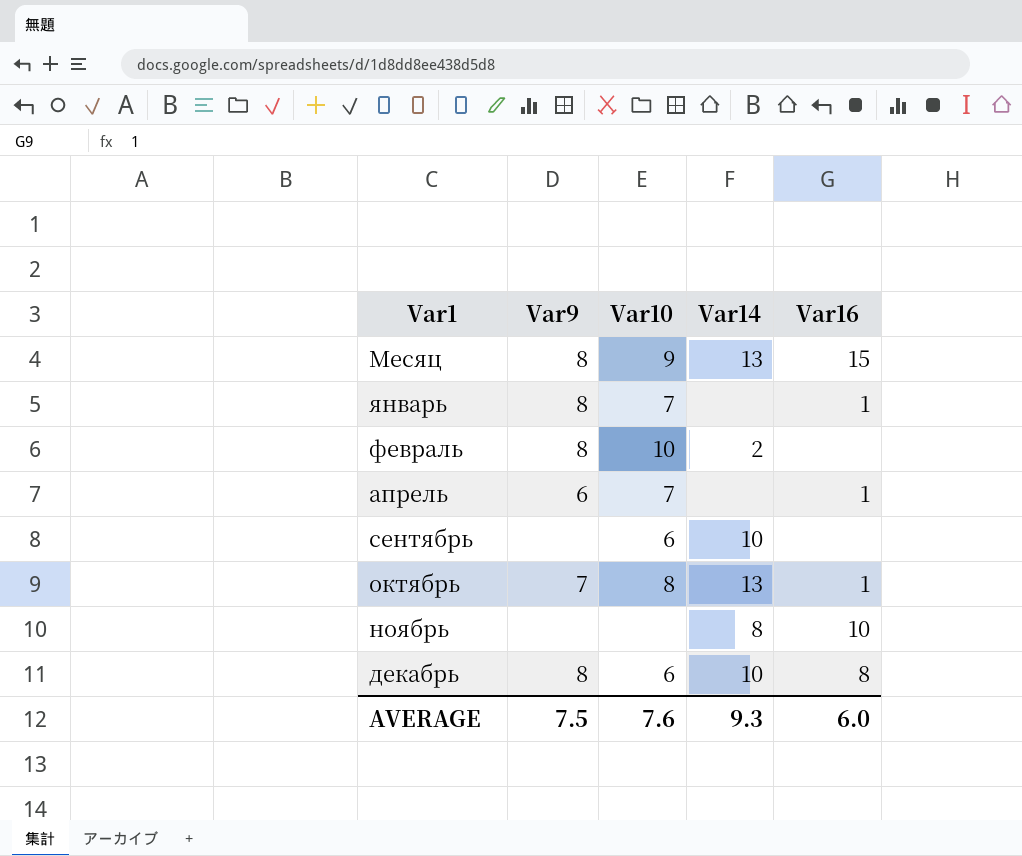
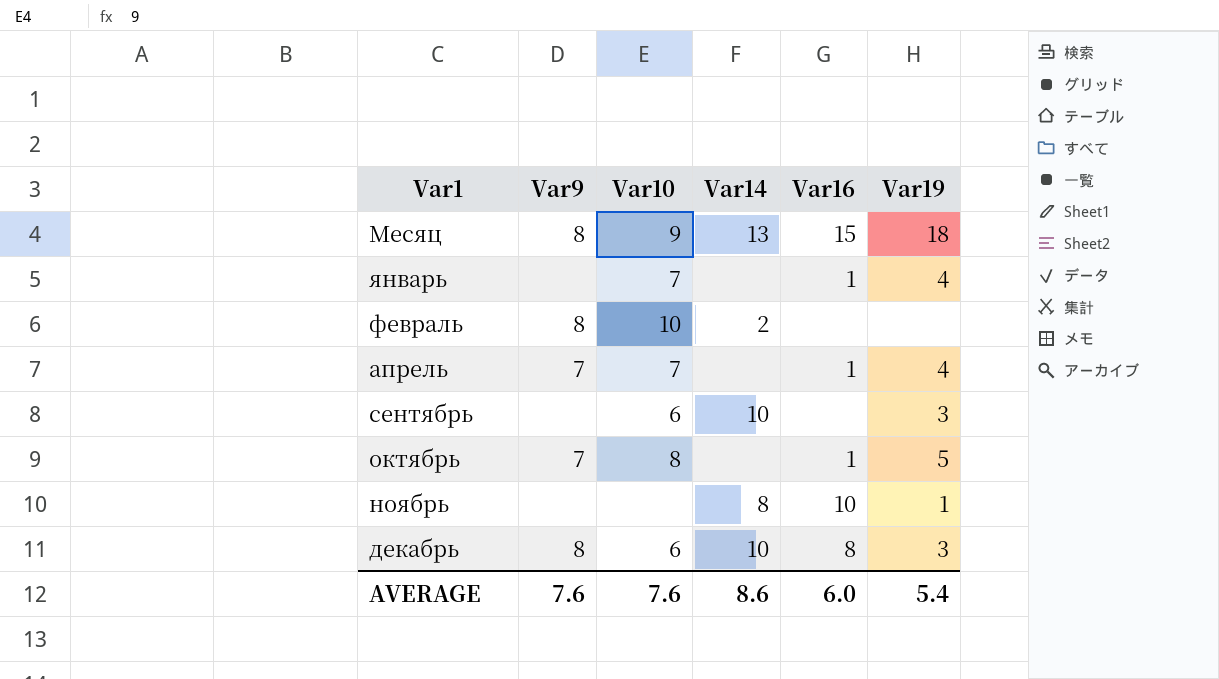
column Var19 | position: none -> 6
январь | Var9: 8 -> none
апрель | Var9: 6 -> 7
октябрь | Var14: 13 -> none
AVERAGE | Var9: 7.5 -> 7.6
AVERAGE | Var14: 9.3 -> 8.6

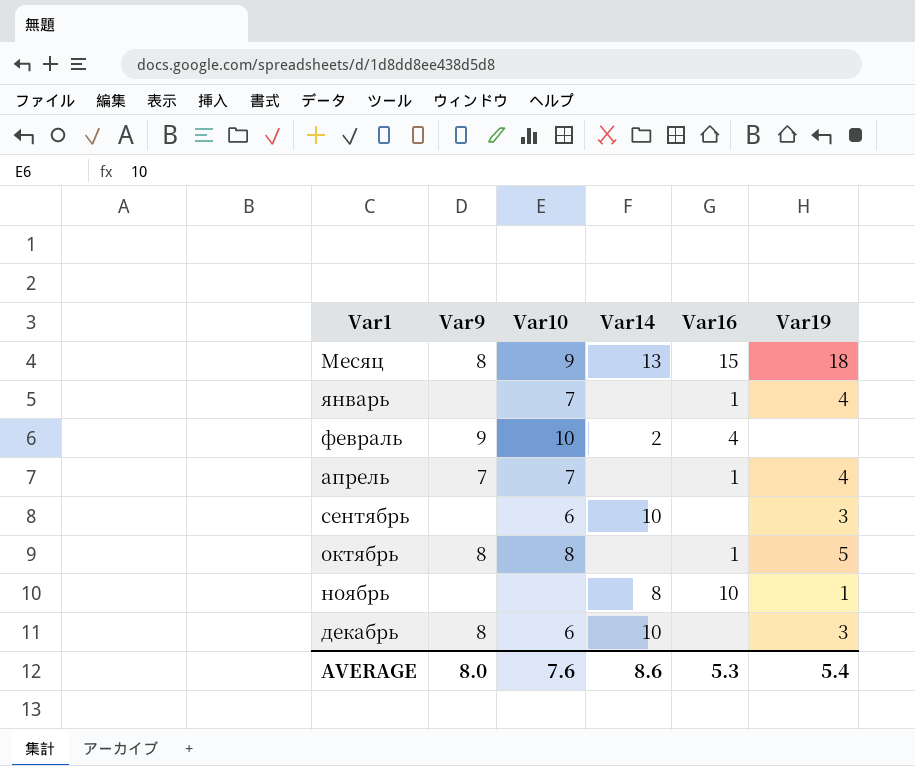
февраль | Var9: 8 -> 9
февраль | Var16: none -> 4
октябрь | Var9: 7 -> 8
декабрь | Var16: 8 -> none
AVERAGE | Var9: 7.6 -> 8.0
AVERAGE | Var16: 6.0 -> 5.3

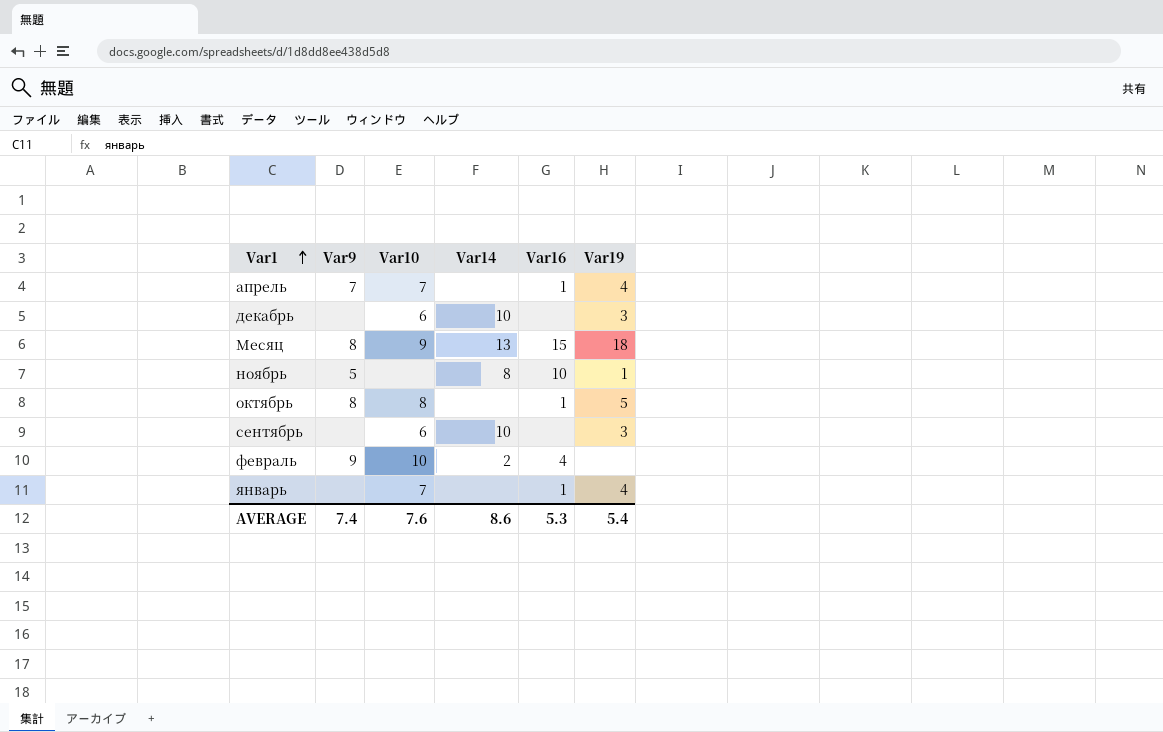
row order: none -> Var1 ascending
декабрь | Var9: 8 -> none
ноябрь | Var9: none -> 5
AVERAGE | Var9: 8.0 -> 7.4

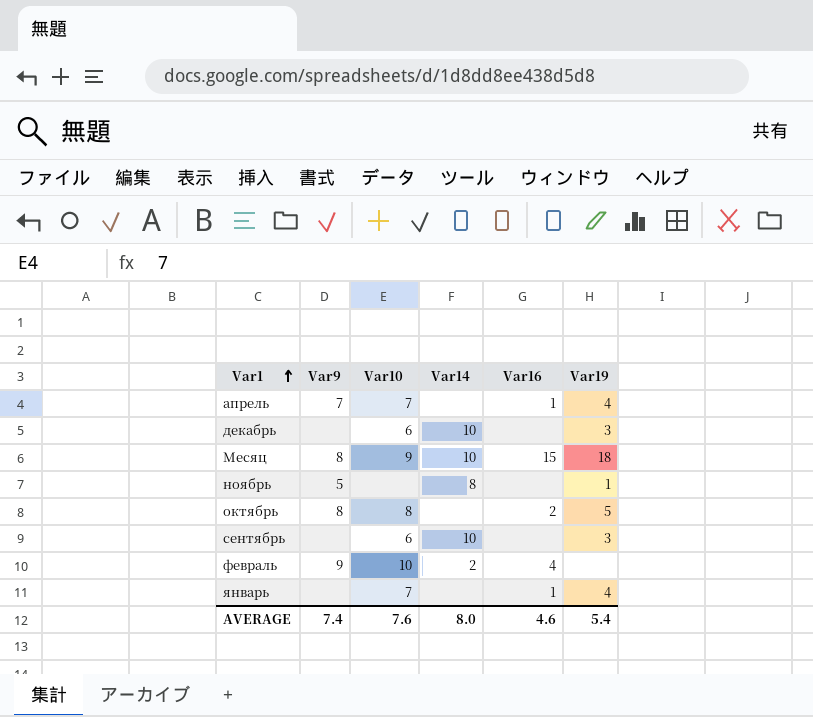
Месяц | Var14: 13 -> 10
ноябрь | Var16: 10 -> none
октябрь | Var16: 1 -> 2
AVERAGE | Var14: 8.6 -> 8.0
AVERAGE | Var16: 5.3 -> 4.6

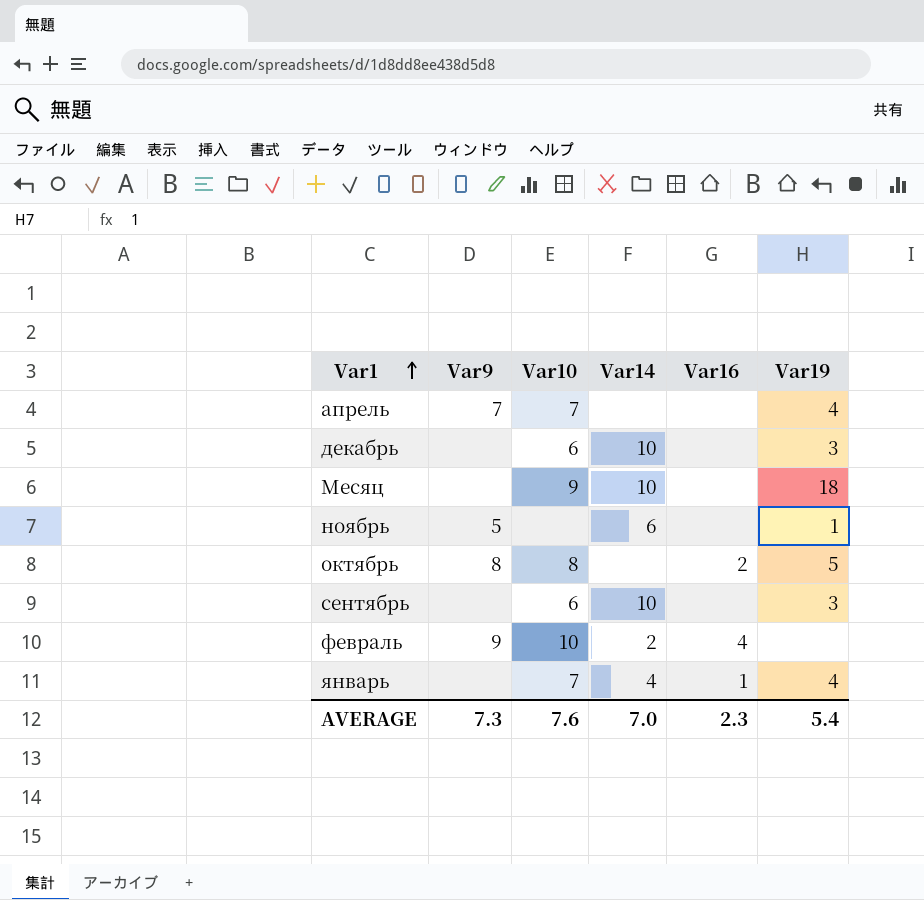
апрель | Var16: 1 -> none
Месяц | Var9: 8 -> none
Месяц | Var16: 15 -> none
ноябрь | Var14: 8 -> 6
январь | Var14: none -> 4
AVERAGE | Var9: 7.4 -> 7.3
AVERAGE | Var14: 8.0 -> 7.0
AVERAGE | Var16: 4.6 -> 2.3

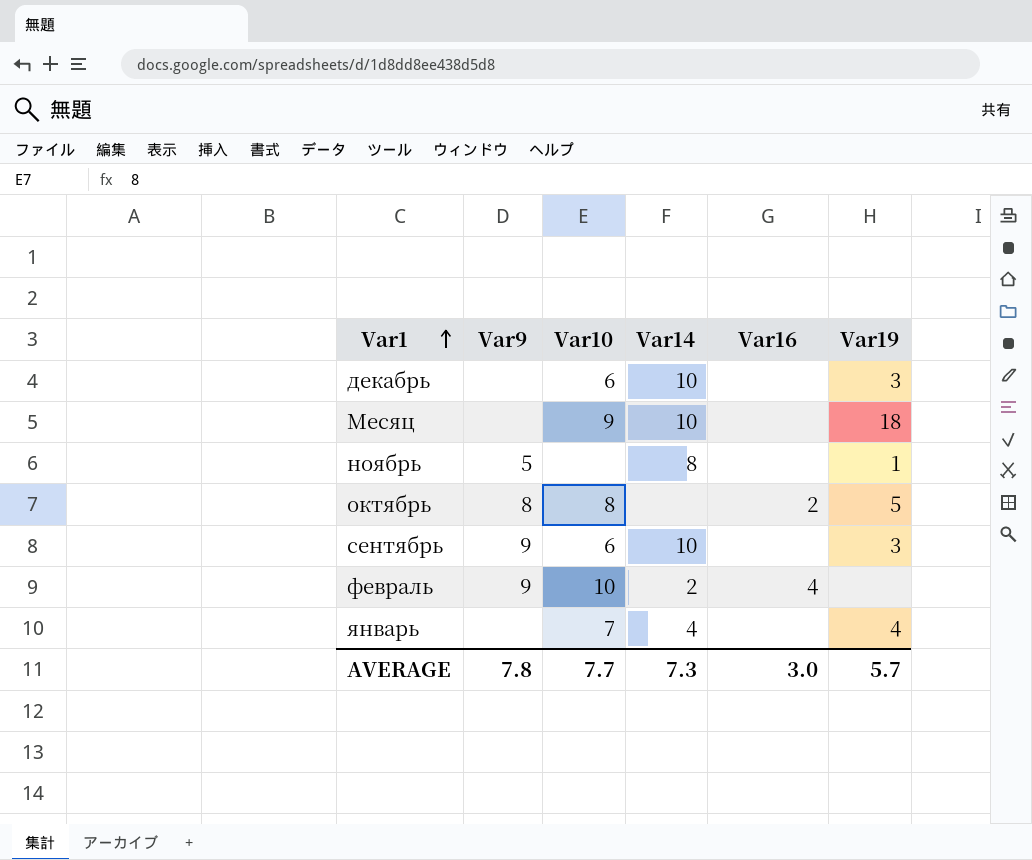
row апрель: 7 | 7 | none | none | 4 -> none
ноябрь | Var14: 6 -> 8
сентябрь | Var9: none -> 9
январь | Var16: 1 -> none
AVERAGE | Var9: 7.3 -> 7.8
AVERAGE | Var10: 7.6 -> 7.7
AVERAGE | Var14: 7.0 -> 7.3
AVERAGE | Var16: 2.3 -> 3.0
AVERAGE | Var19: 5.4 -> 5.7

